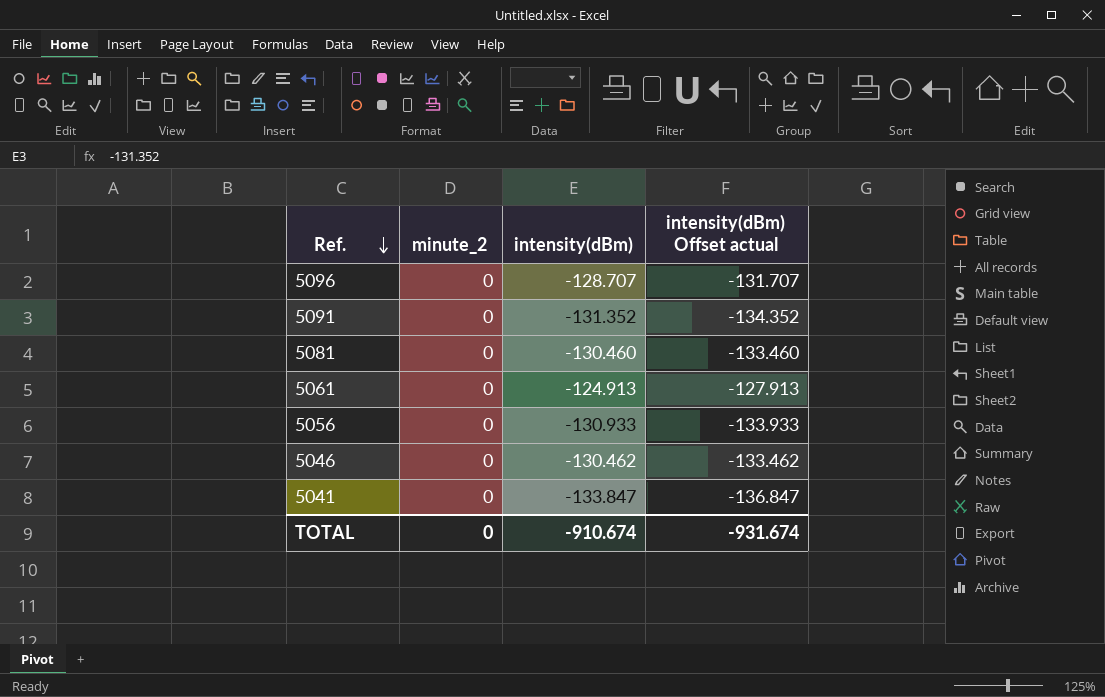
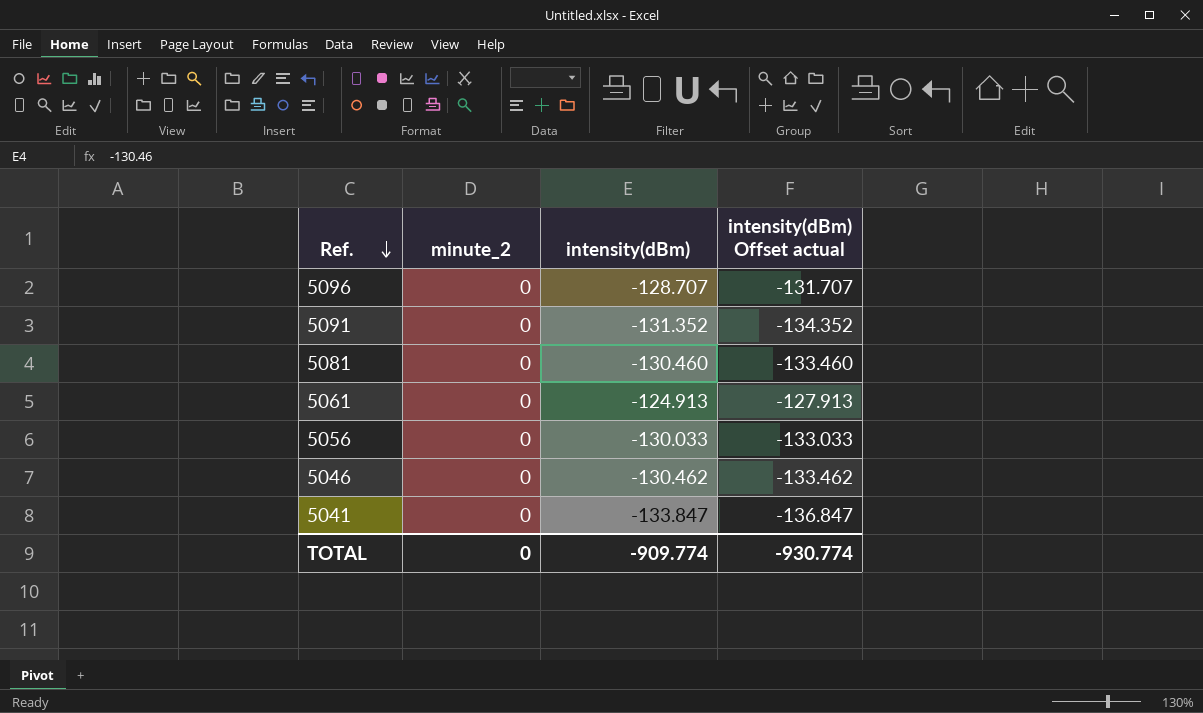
5056 | intensity(dBm): -130.933 -> -130.033
5056 | intensity(dBm) Offset actual: -133.933 -> -133.033
TOTAL | intensity(dBm): -910.674 -> -909.774
TOTAL | intensity(dBm) Offset actual: -931.674 -> -930.774

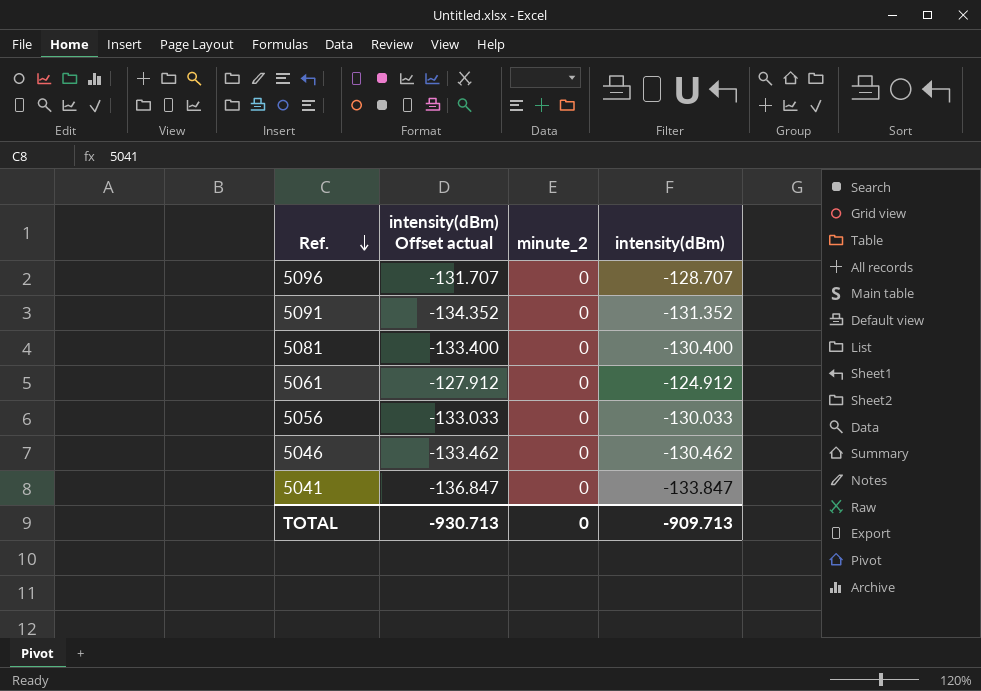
column intensity(dBm) Offset actual | position: 4 -> 2
5081 | intensity(dBm) Offset actual: -133.460 -> -133.400
5081 | intensity(dBm): -130.460 -> -130.400
5061 | intensity(dBm) Offset actual: -127.913 -> -127.912
5061 | intensity(dBm): -124.913 -> -124.912
TOTAL | intensity(dBm) Offset actual: -930.774 -> -930.713
TOTAL | intensity(dBm): -909.774 -> -909.713

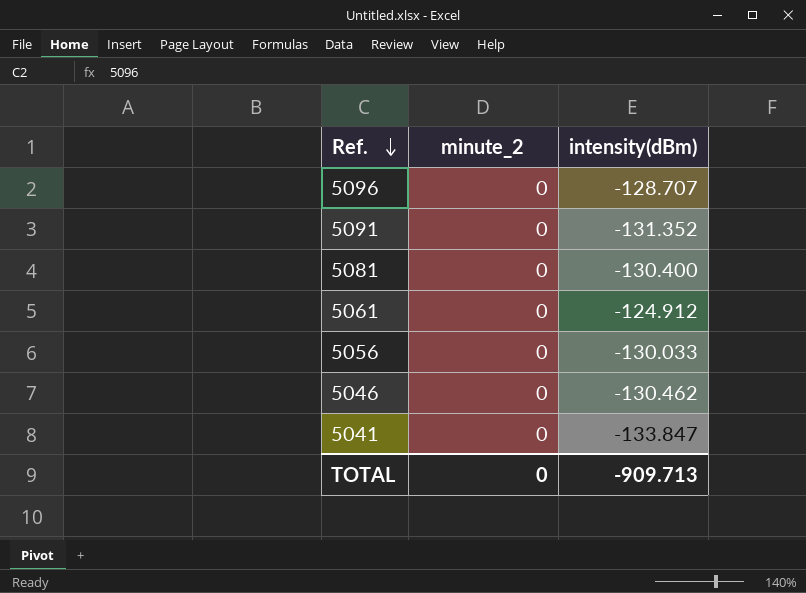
column intensity(dBm) Offset actual | formula: [intensity(dBm)] - 3 -> none

